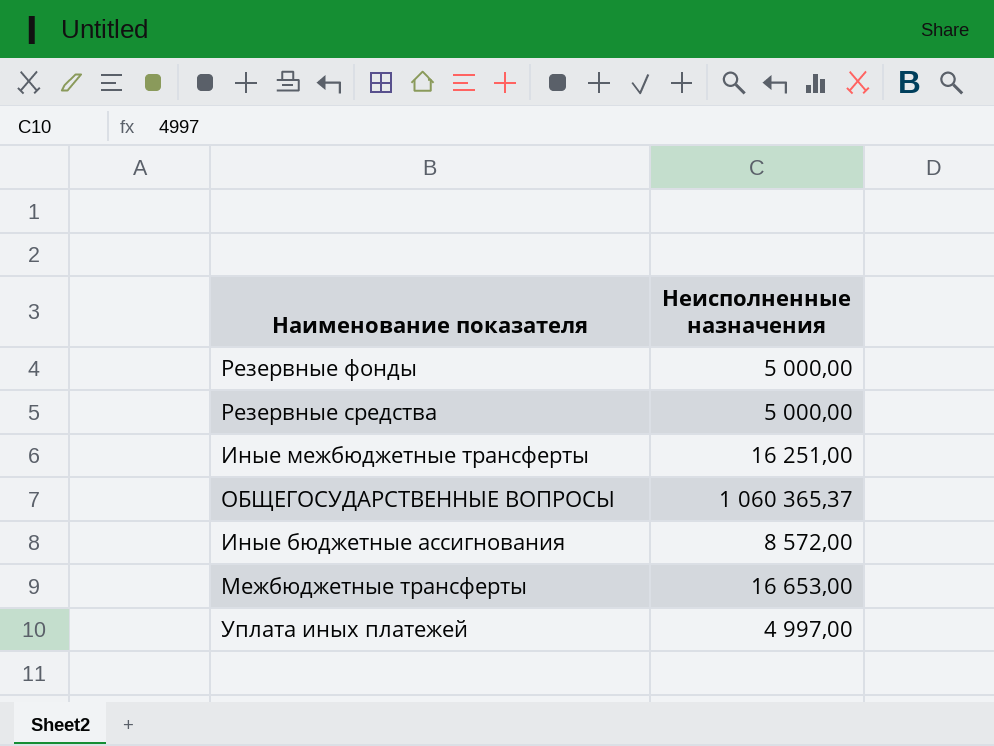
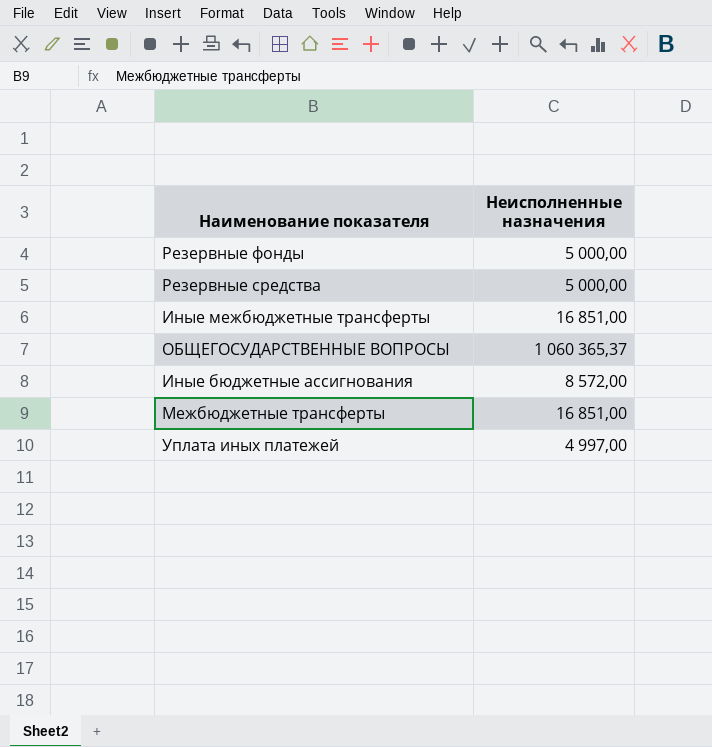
Иные межбюджетные трансферты | Неисполненные назначения: 16 251,00 -> 16 851,00
Межбюджетные трансферты | Неисполненные назначения: 16 653,00 -> 16 851,00

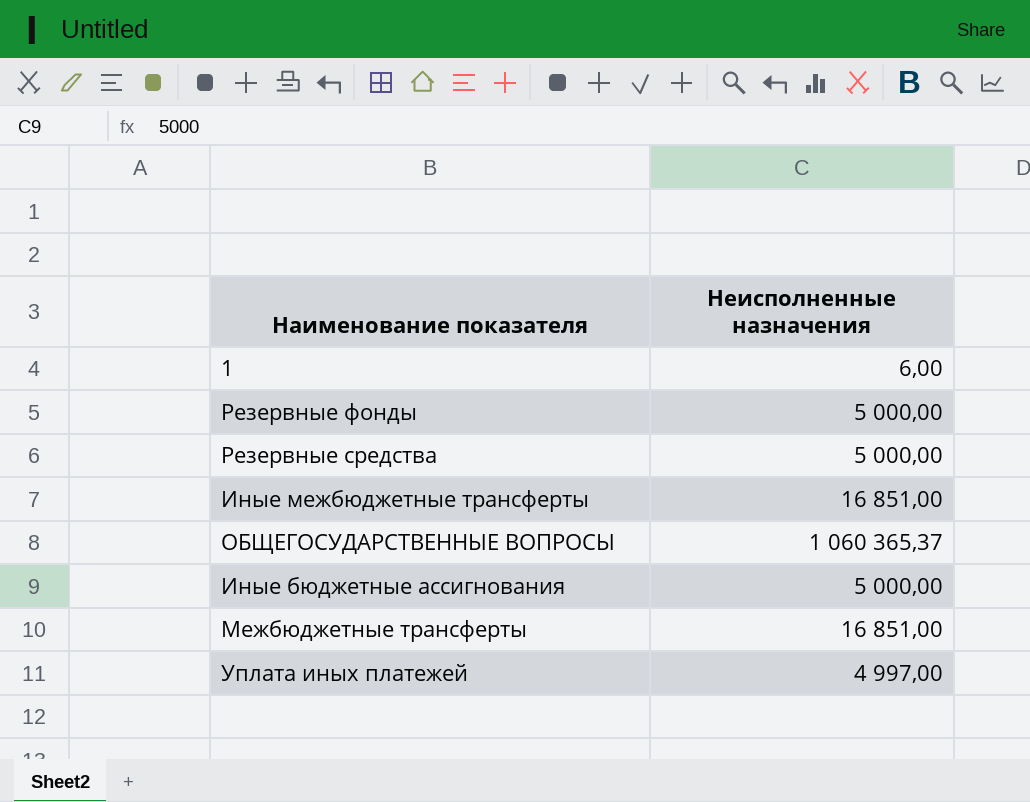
row 1: none -> 6,00
Иные бюджетные ассигнования | Неисполненные назначения: 8 572,00 -> 5 000,00

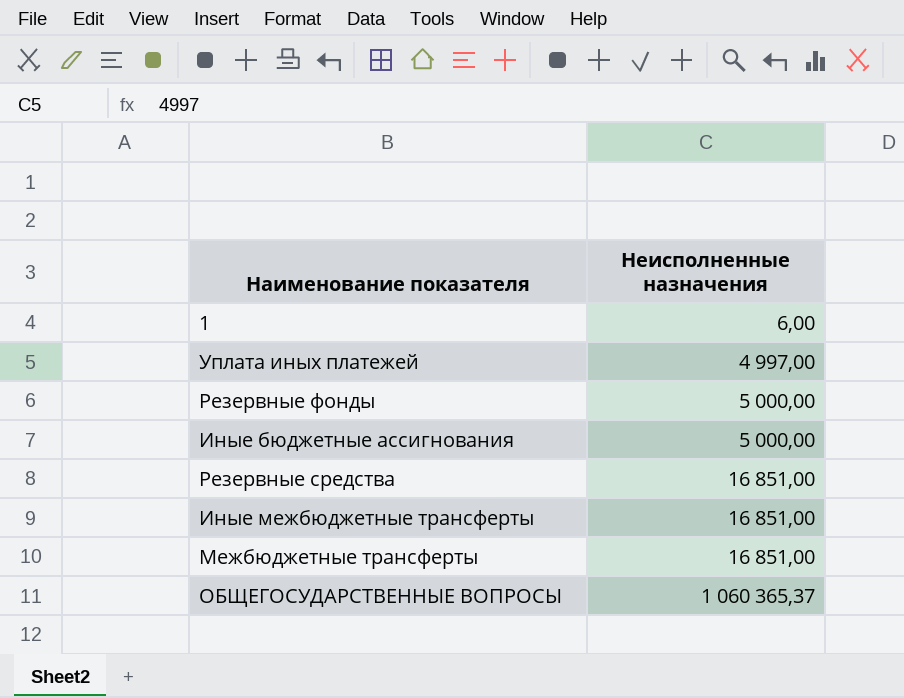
row order: none -> Неисполненные назначения ascending
Резервные средства | Неисполненные назначения: 5 000,00 -> 16 851,00

